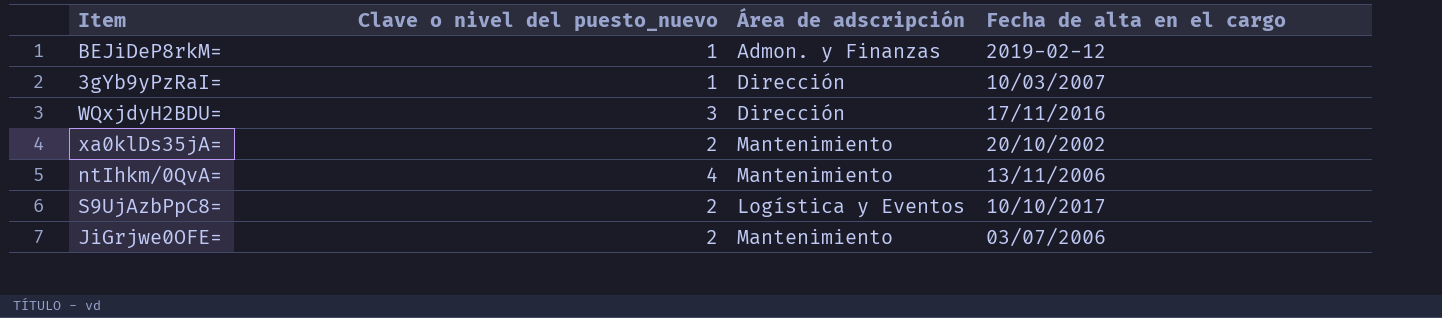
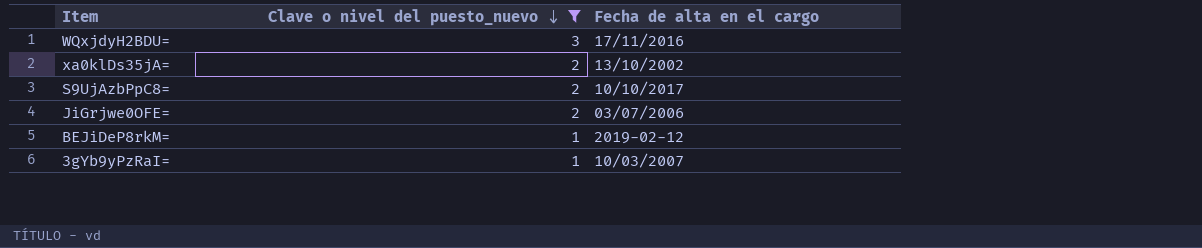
filter: none -> Clave o nivel del puesto_nuevo != 4
row order: none -> Clave o nivel del puesto_nuevo descending
column Área de adscripción | position: 3 -> none
xa0klDs35jA= | Fecha de alta en el cargo: 20/10/2002 -> 13/10/2002

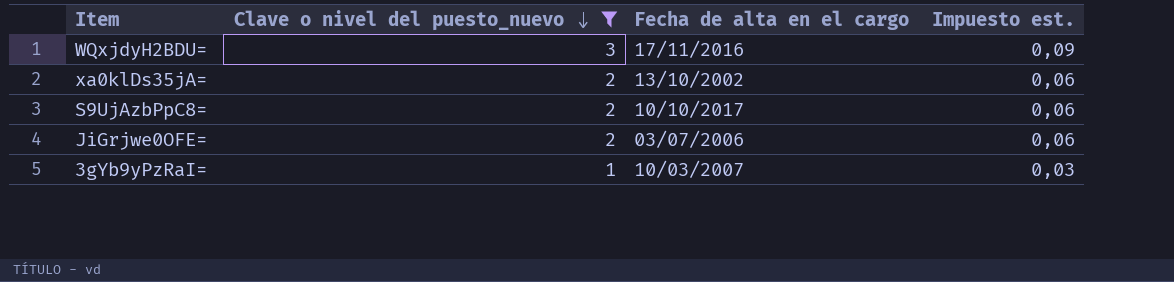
column Impuesto est. | formula: none -> [Clave o nivel del puesto_nuevo] * 0,03
row BEJiDeP8rkM=: 1 | 2019-02-12 -> none

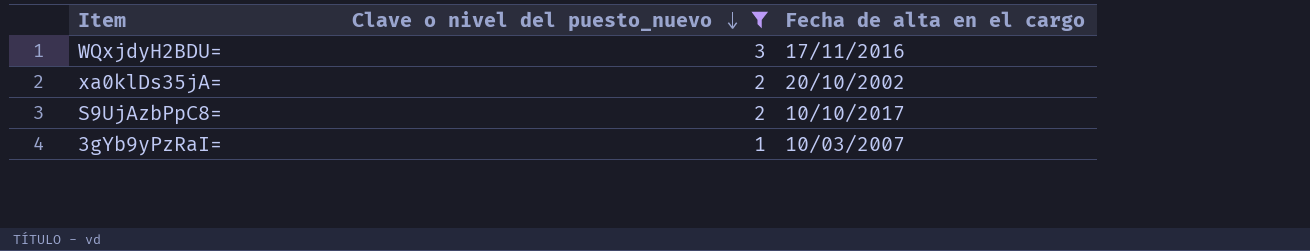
column Impuesto est. | formula: [Clave o nivel del puesto_nuevo] * 0,03 -> none
row JiGrjwe0OFE=: 2 | 03/07/2006 | 0,06 -> none
xa0klDs35jA= | Fecha de alta en el cargo: 13/10/2002 -> 20/10/2002

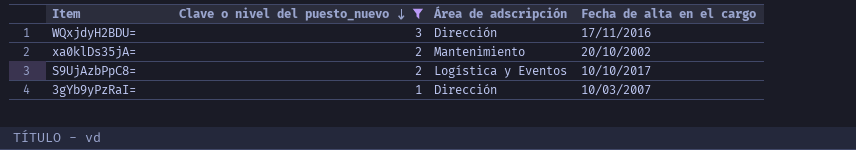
column Área de adscripción | position: none -> 3

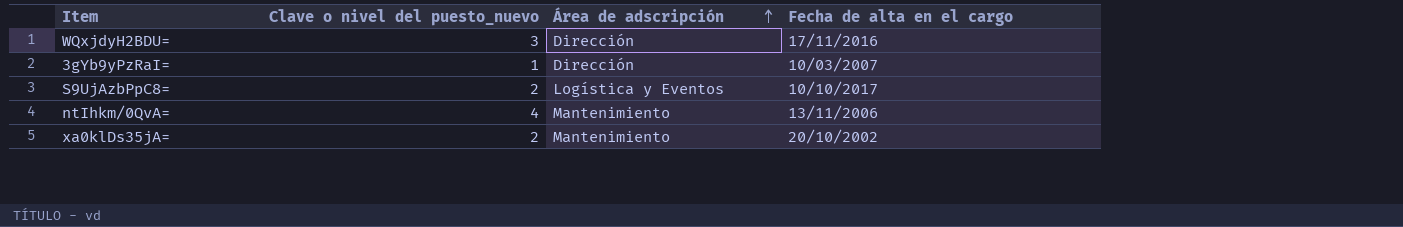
filter: Clave o nivel del puesto_nuevo != 4 -> none
row order: Clave o nivel del puesto_nuevo descending -> Área de adscripción ascending

